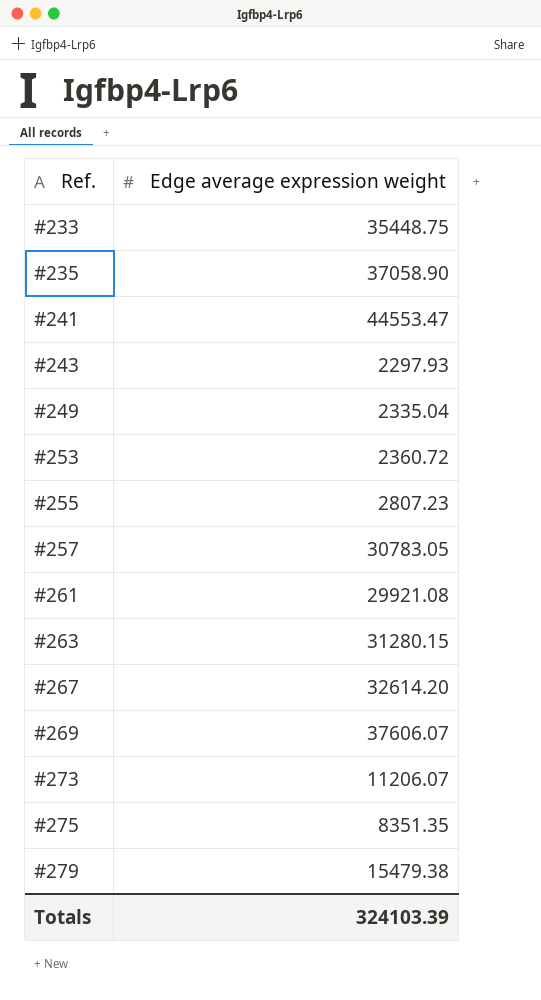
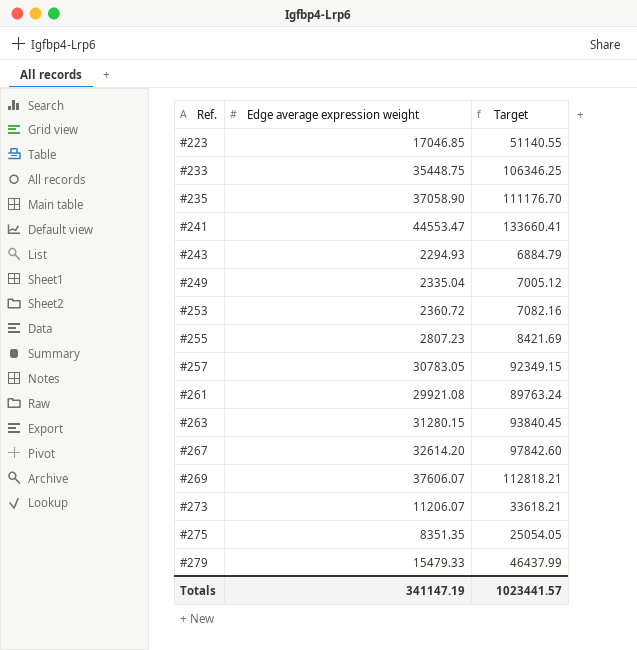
column Target | formula: none -> [Edge average expression weight] * 3
row #223: none -> 17046.85 | 51140.55
#243 | Edge average expression weight: 2297.93 -> 2294.93
#279 | Edge average expression weight: 15479.38 -> 15479.33
Totals | Edge average expression weight: 324103.39 -> 341147.19

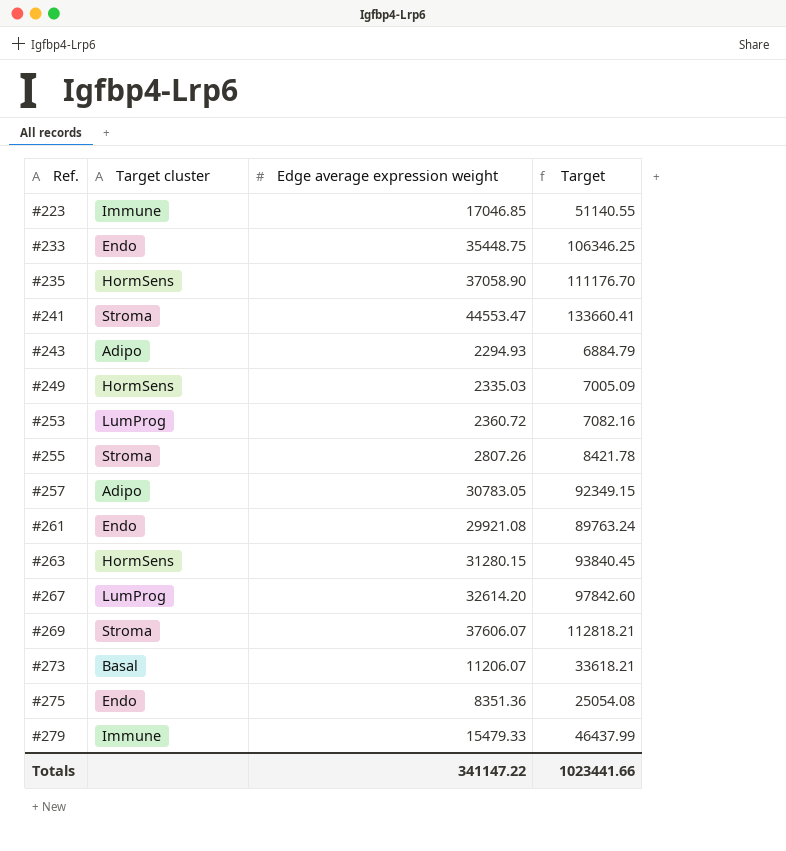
column Target cluster | position: none -> 2
#249 | Edge average expression weight: 2335.04 -> 2335.03
#249 | Target: 7005.12 -> 7005.09
#255 | Edge average expression weight: 2807.23 -> 2807.26
#255 | Target: 8421.69 -> 8421.78
#275 | Edge average expression weight: 8351.35 -> 8351.36
#275 | Target: 25054.05 -> 25054.08
Totals | Edge average expression weight: 341147.19 -> 341147.22
Totals | Target: 1023441.57 -> 1023441.66

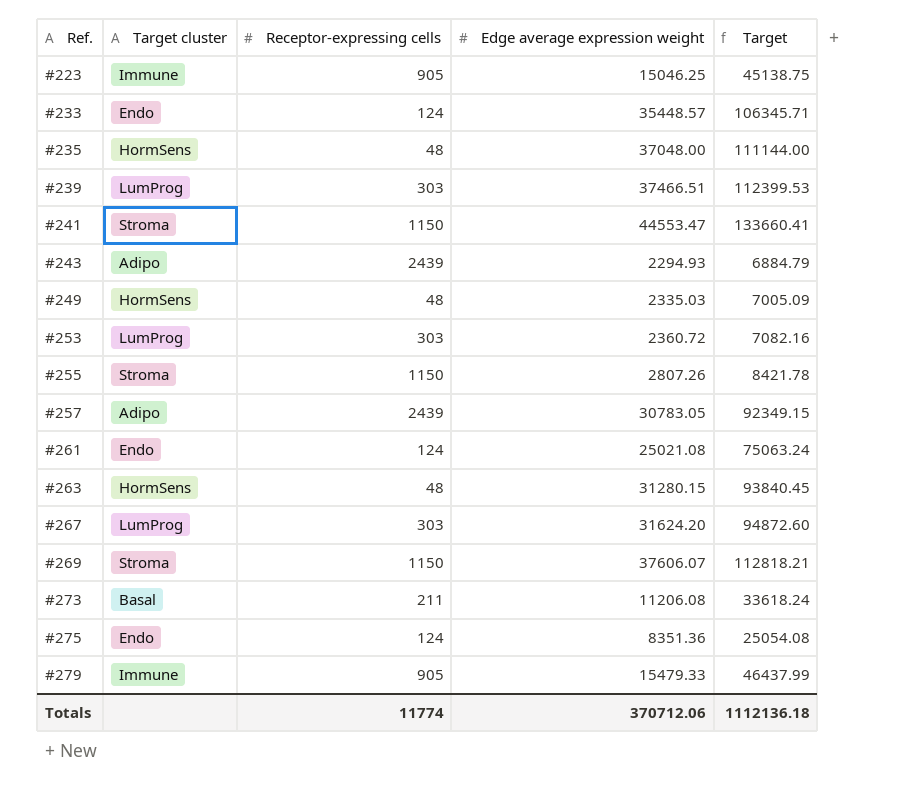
column Receptor-expressing cells | position: none -> 3
#223 | Edge average expression weight: 17046.85 -> 15046.25
#223 | Target: 51140.55 -> 45138.75
#233 | Edge average expression weight: 35448.75 -> 35448.57
#233 | Target: 106346.25 -> 106345.71
#235 | Edge average expression weight: 37058.90 -> 37048.00
#235 | Target: 111176.70 -> 111144.00
row #239: none -> LumProg | 303 | 37466.51 | 112399.53
#261 | Edge average expression weight: 29921.08 -> 25021.08
#261 | Target: 89763.24 -> 75063.24
#267 | Edge average expression weight: 32614.20 -> 31624.20
#267 | Target: 97842.60 -> 94872.60
#273 | Edge average expression weight: 11206.07 -> 11206.08
#273 | Target: 33618.21 -> 33618.24
Totals | Edge average expression weight: 341147.22 -> 370712.06
Totals | Target: 1023441.66 -> 1112136.18

